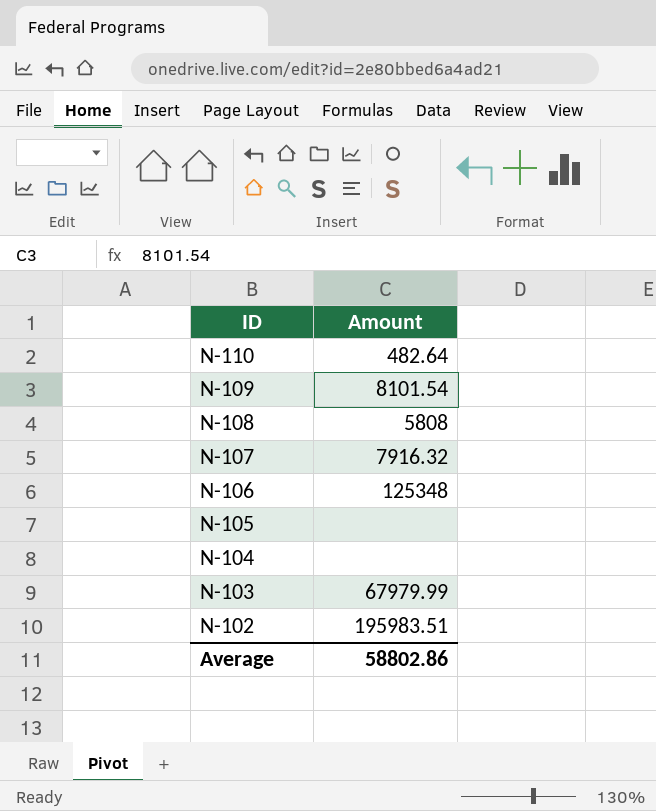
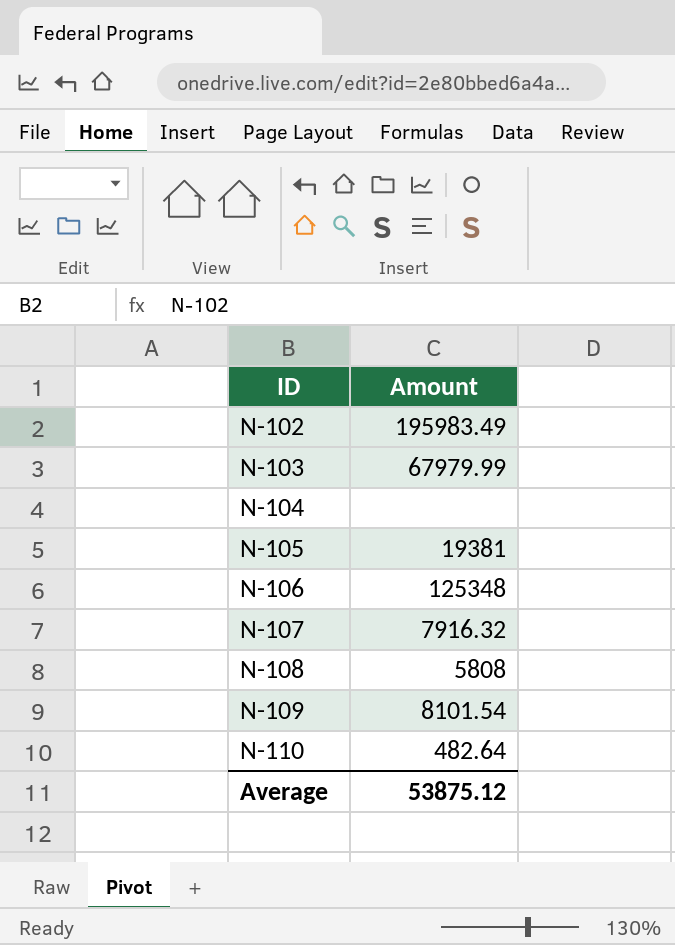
row order: ID descending -> ID ascending
N-102 | Amount: 195983.51 -> 195983.49
N-105 | Amount: none -> 19381
Average | Amount: 58802.86 -> 53875.12

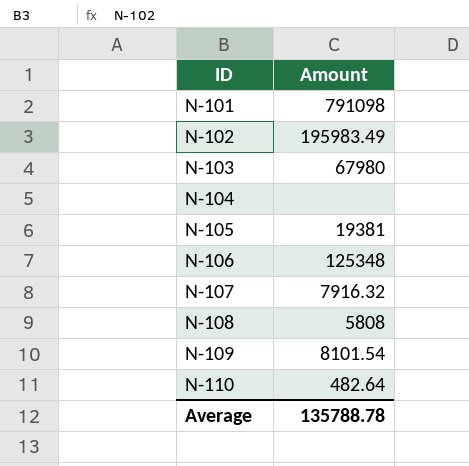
row N-101: none -> 791098
N-103 | Amount: 67979.99 -> 67980
Average | Amount: 53875.12 -> 135788.78

